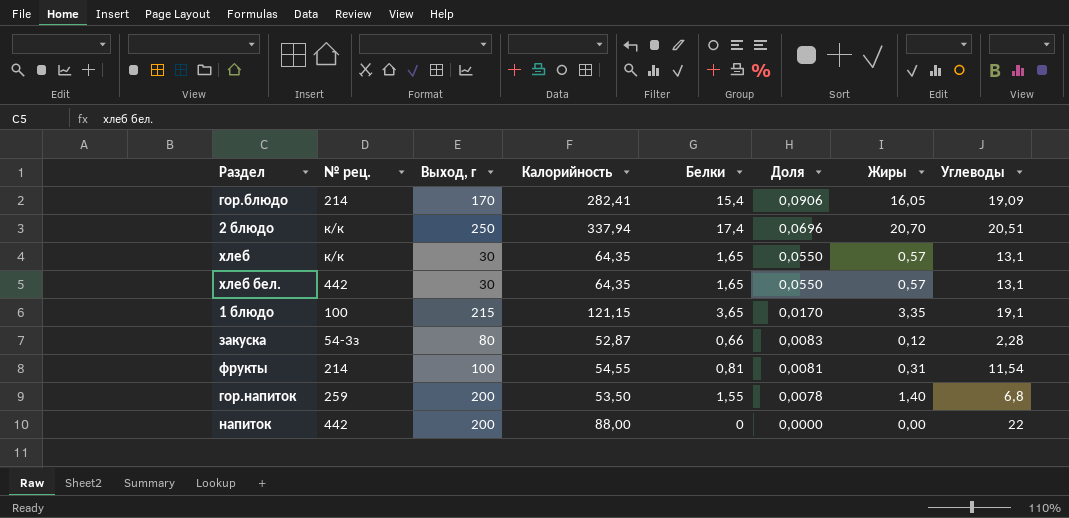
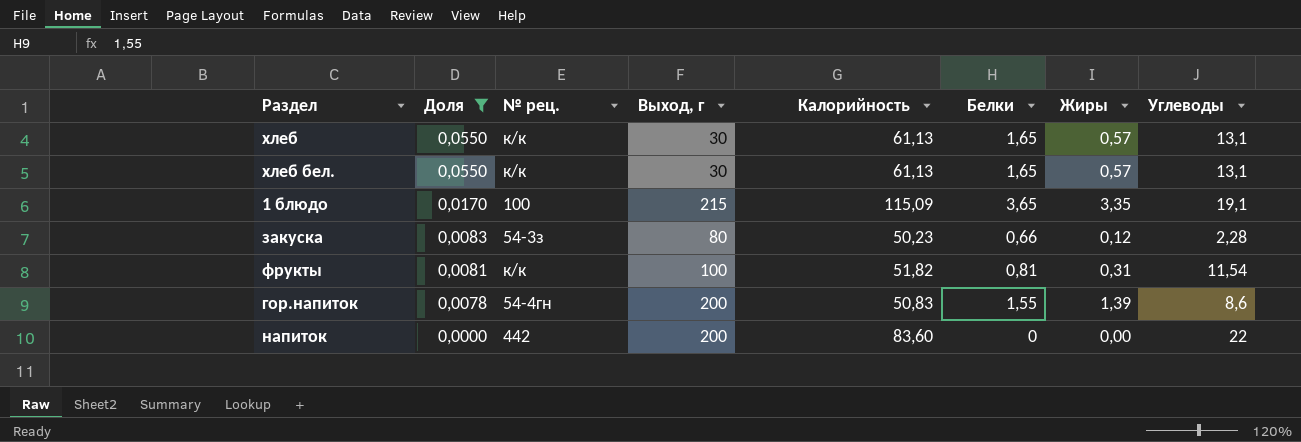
filter: none -> Доля <= 0,0550
column Доля | position: 6 -> 2
хлеб | Калорийность: 64,35 -> 61,13
хлеб бел. | № рец.: 442 -> к/к
хлеб бел. | Калорийность: 64,35 -> 61,13
1 блюдо | Калорийность: 121,15 -> 115,09
закуска | Калорийность: 52,87 -> 50,23
фрукты | № рец.: 214 -> к/к
фрукты | Калорийность: 54,55 -> 51,82
гор.напиток | № рец.: 259 -> 54-4гн
гор.напиток | Калорийность: 53,50 -> 50,83
гор.напиток | Жиры: 1,40 -> 1,39
гор.напиток | Углеводы: 6,8 -> 8,6
напиток | Калорийность: 88,00 -> 83,60

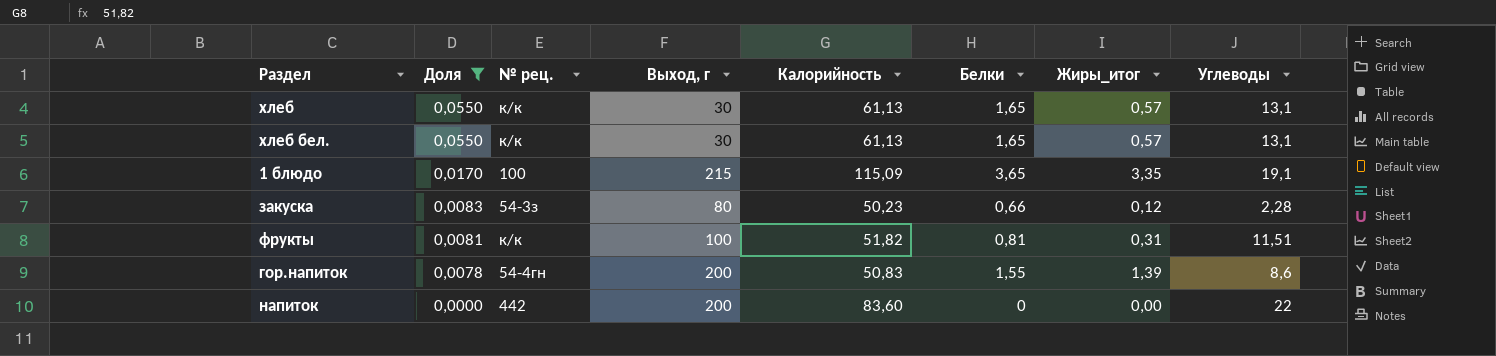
column name: Жиры -> Жиры_итог
фрукты | Углеводы: 11,54 -> 11,51

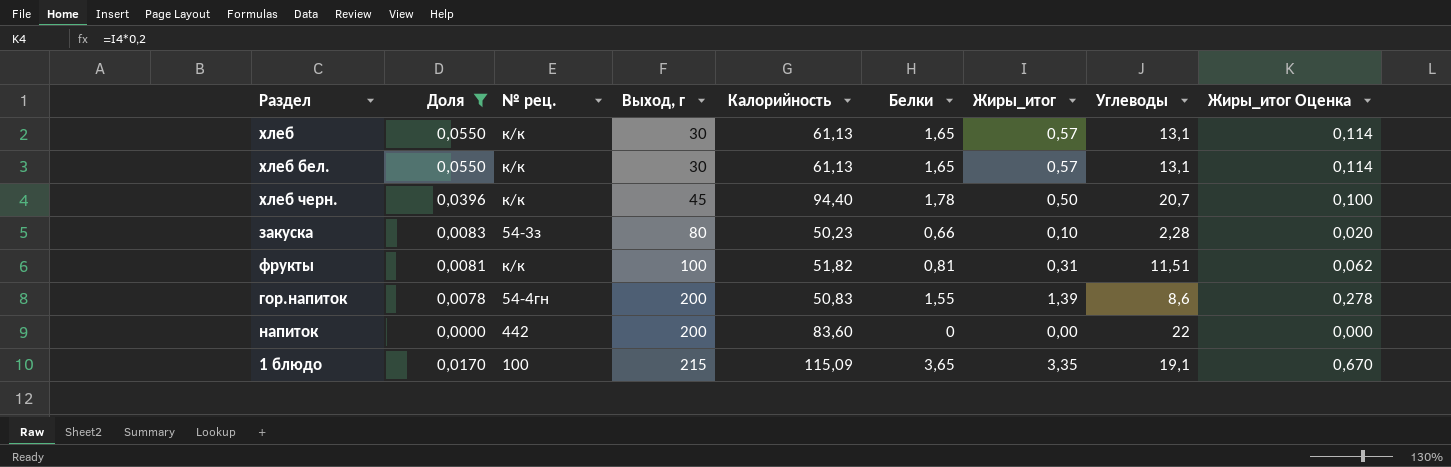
row order: Доля descending -> Выход, г ascending
column Жиры_итог Оценка | formula: none -> [Жиры_итог] * 0,2
row хлеб черн.: none -> 0,0396 | к/к | 45 | 94,40 | 1,78 | 0,50 | 20,7 | 0,100
закуска | Жиры_итог: 0,12 -> 0,10

